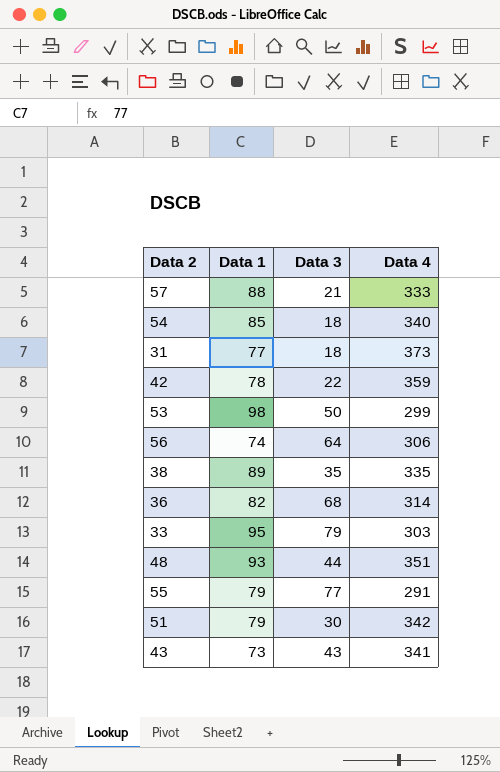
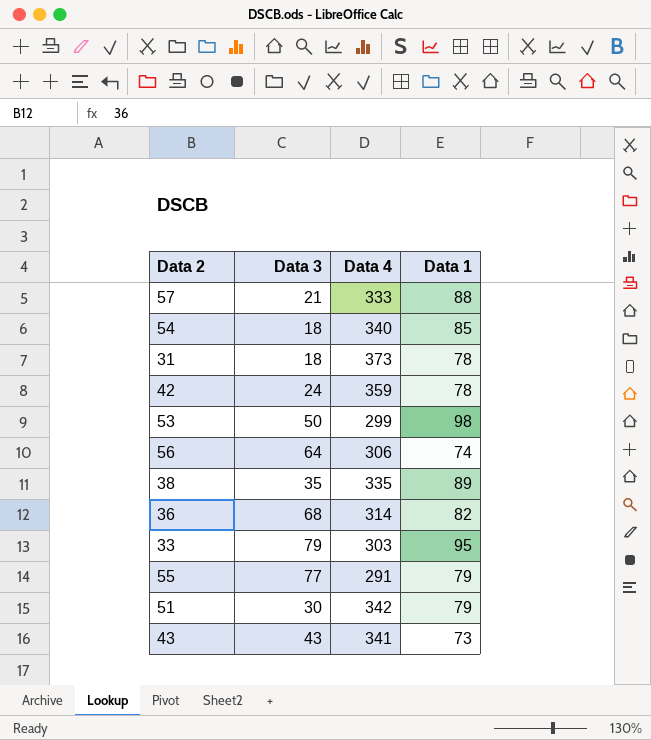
column Data 1 | position: 2 -> 4
row 48: 93 | 44 | 351 -> none
31 | Data 1: 77 -> 78
42 | Data 3: 22 -> 24

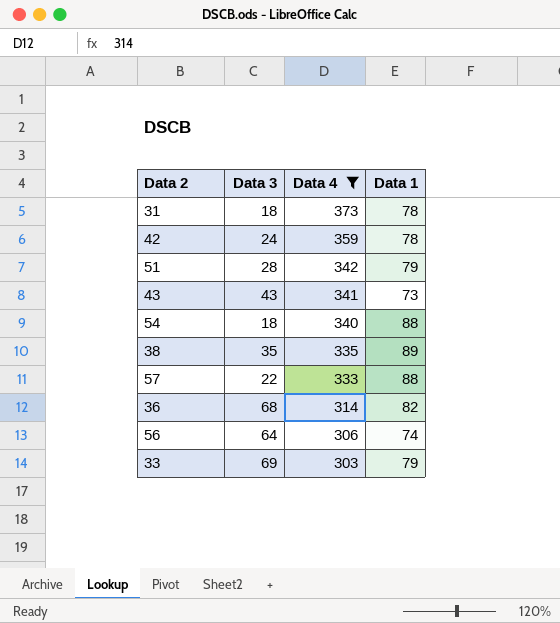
filter: none -> Data 4 >= 303
row order: none -> Data 4 descending
51 | Data 3: 30 -> 28
54 | Data 1: 85 -> 88
57 | Data 3: 21 -> 22
33 | Data 3: 79 -> 69
33 | Data 1: 95 -> 79

